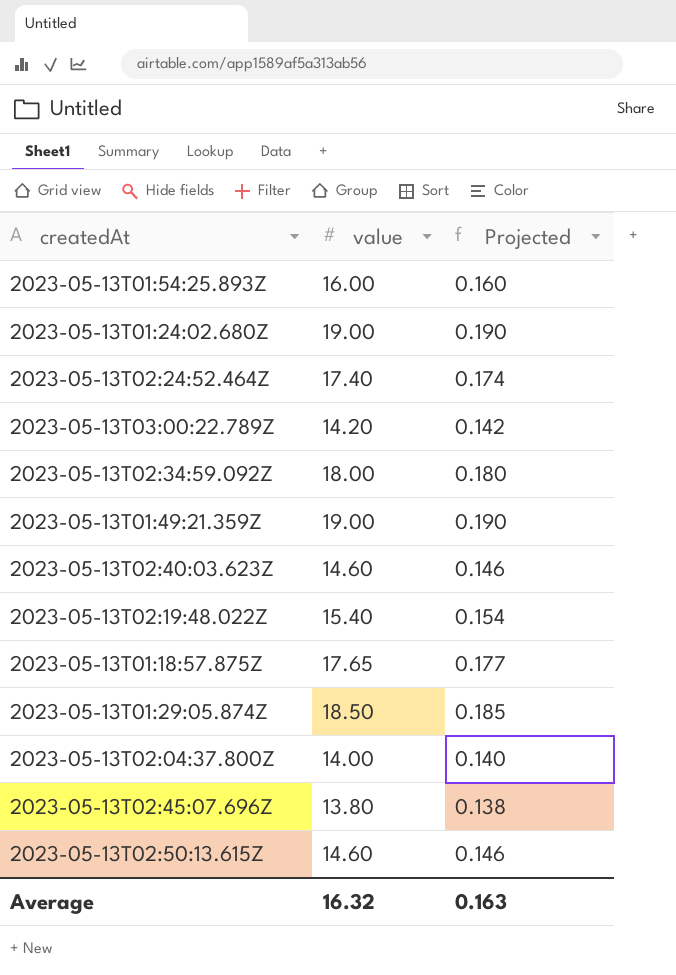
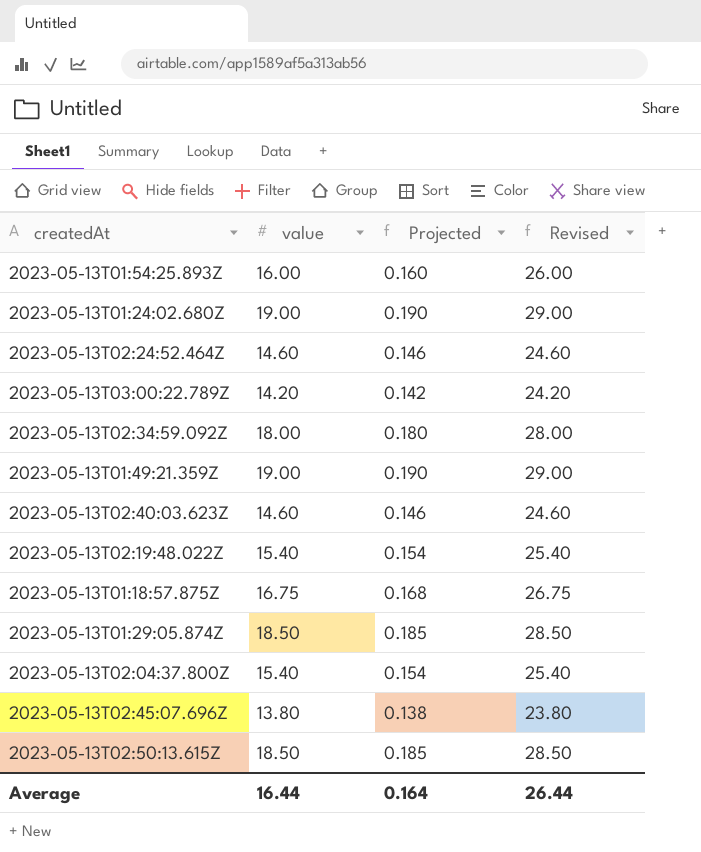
column Revised | formula: none -> [value] + 10
2023-05-13T02:24:52.464Z | value: 17.40 -> 14.60
2023-05-13T02:24:52.464Z | Projected: 0.174 -> 0.146
2023-05-13T01:18:57.875Z | value: 17.65 -> 16.75
2023-05-13T01:18:57.875Z | Projected: 0.177 -> 0.168
2023-05-13T02:04:37.800Z | value: 14.00 -> 15.40
2023-05-13T02:04:37.800Z | Projected: 0.140 -> 0.154
2023-05-13T02:50:13.615Z | value: 14.60 -> 18.50
2023-05-13T02:50:13.615Z | Projected: 0.146 -> 0.185
Average | value: 16.32 -> 16.44
Average | Projected: 0.163 -> 0.164

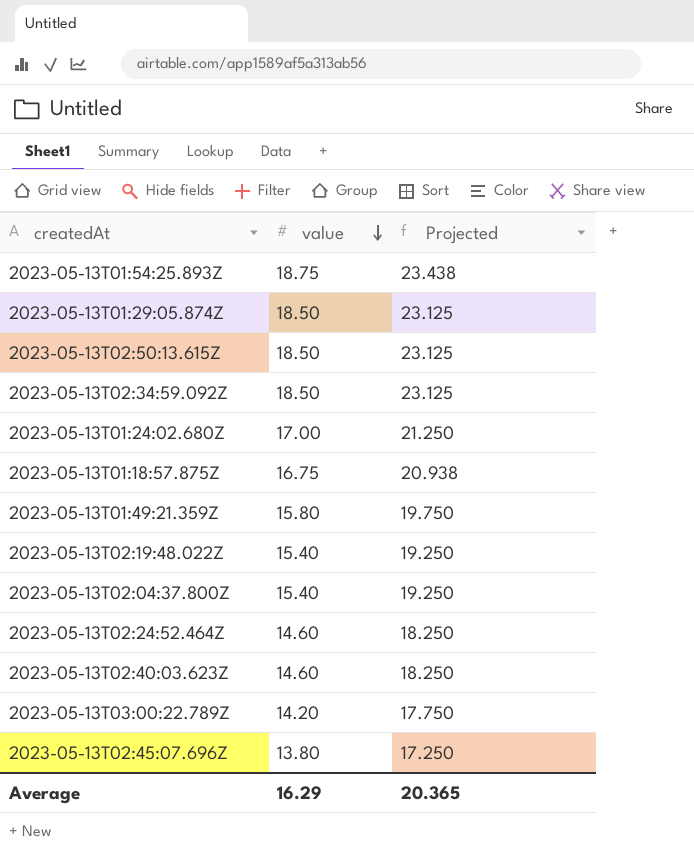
row order: none -> value descending
column Revised | formula: [value] + 10 -> none
column Projected | formula: [value] * 0.01 -> [value] * 1.25
2023-05-13T01:54:25.893Z | value: 16.00 -> 18.75
2023-05-13T02:34:59.092Z | value: 18.00 -> 18.50
2023-05-13T01:24:02.680Z | value: 19.00 -> 17.00
2023-05-13T01:49:21.359Z | value: 19.00 -> 15.80
Average | value: 16.44 -> 16.29
Average | Projected: 0.164 -> 20.365

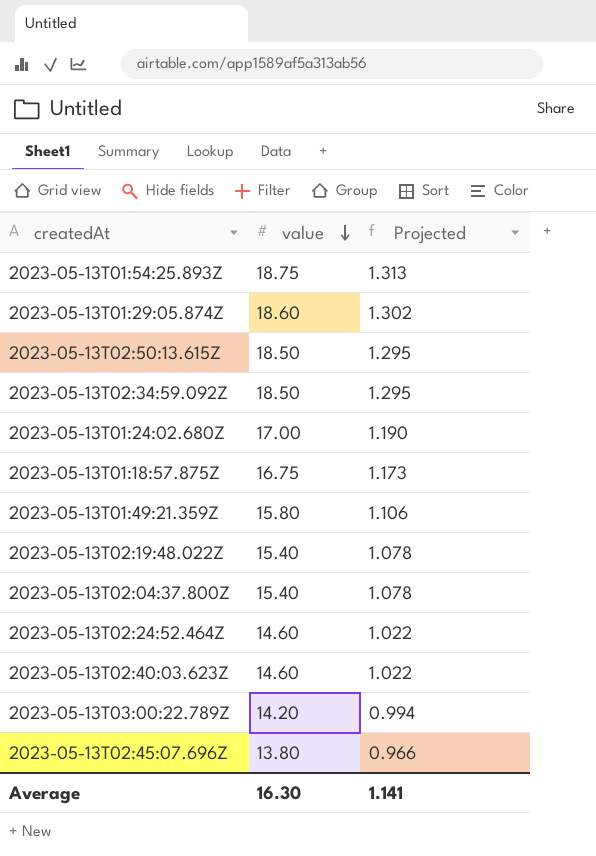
column Projected | formula: [value] * 1.25 -> [value] * 0.07
2023-05-13T01:29:05.874Z | value: 18.50 -> 18.60
Average | value: 16.29 -> 16.30
Average | Projected: 20.365 -> 1.141

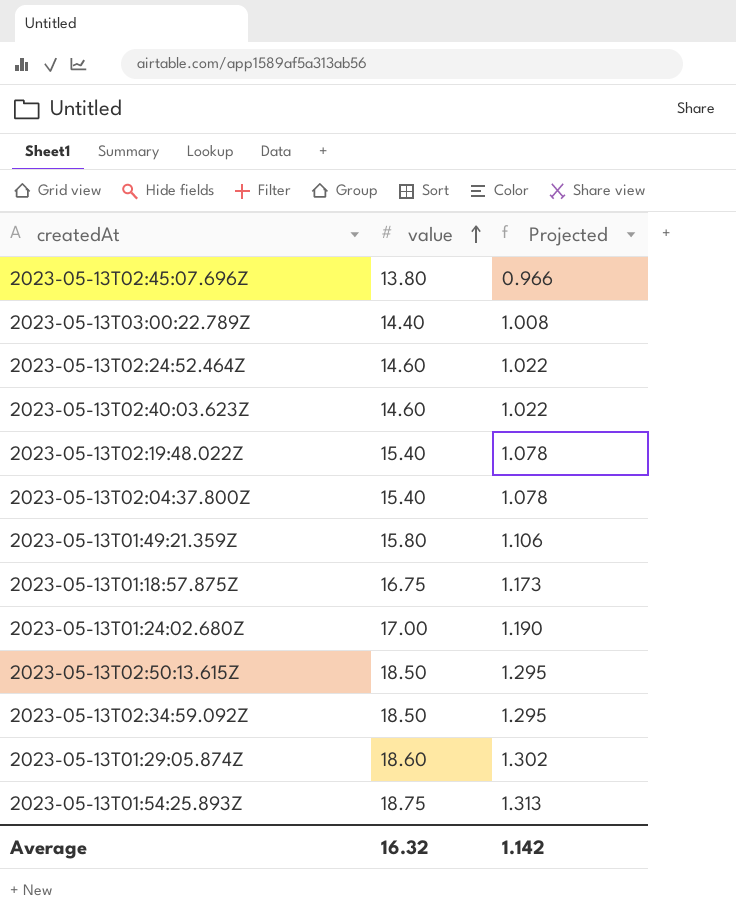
row order: value descending -> value ascending
2023-05-13T03:00:22.789Z | value: 14.20 -> 14.40
2023-05-13T03:00:22.789Z | Projected: 0.994 -> 1.008
Average | value: 16.30 -> 16.32
Average | Projected: 1.141 -> 1.142

